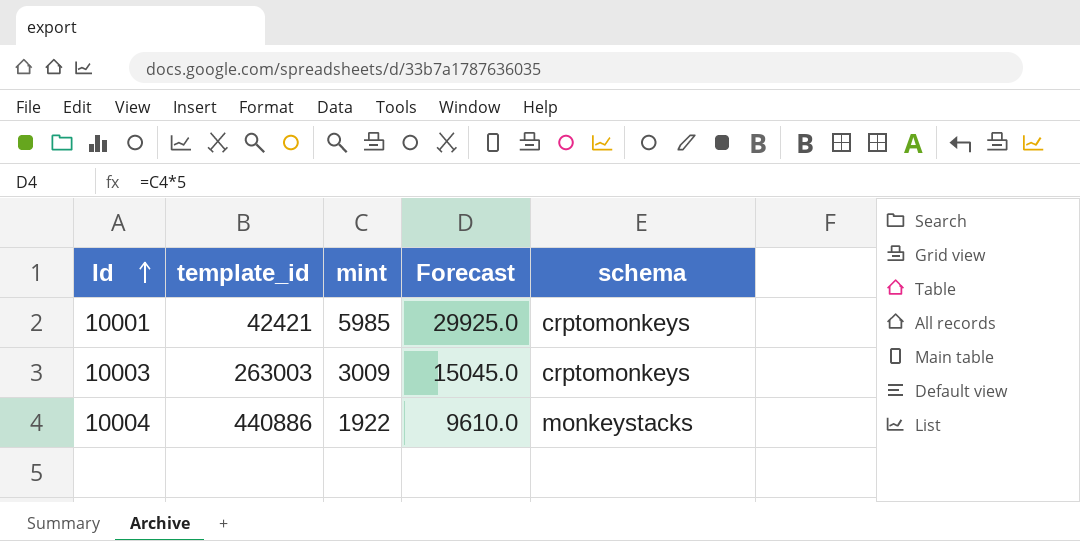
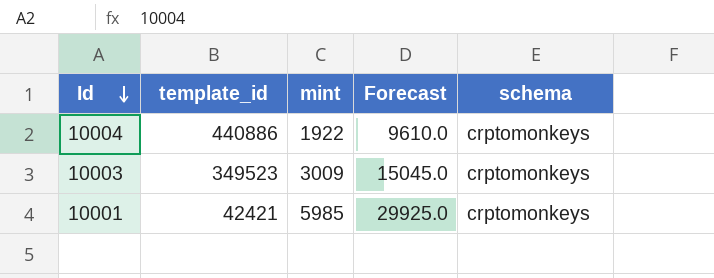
row order: Id ascending -> Id descending
10004 | schema: monkeystacks -> crptomonkeys
10003 | template_id: 263003 -> 349523

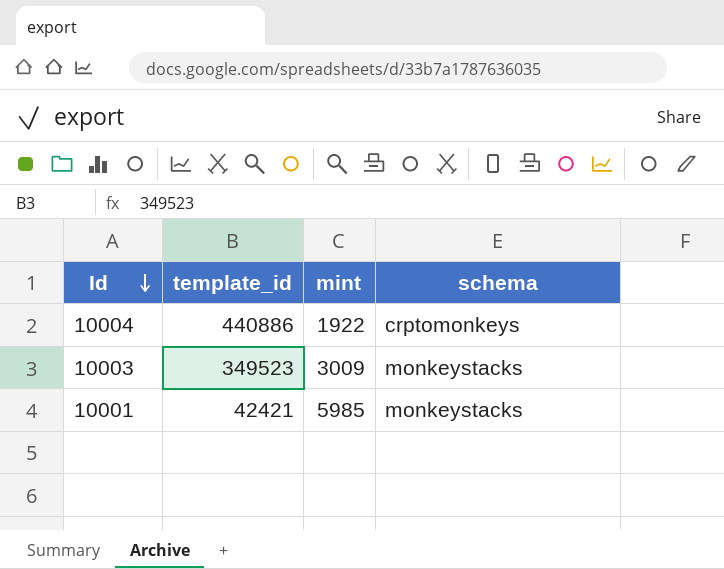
column Forecast | formula: [mint] * 5 -> none
10003 | schema: crptomonkeys -> monkeystacks
10001 | schema: crptomonkeys -> monkeystacks

